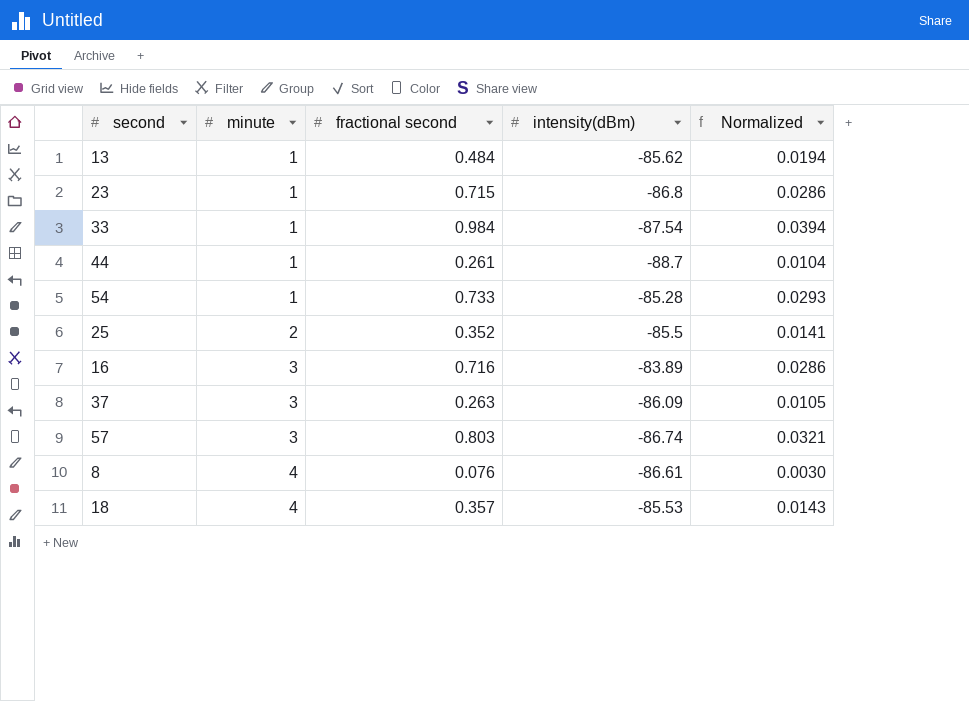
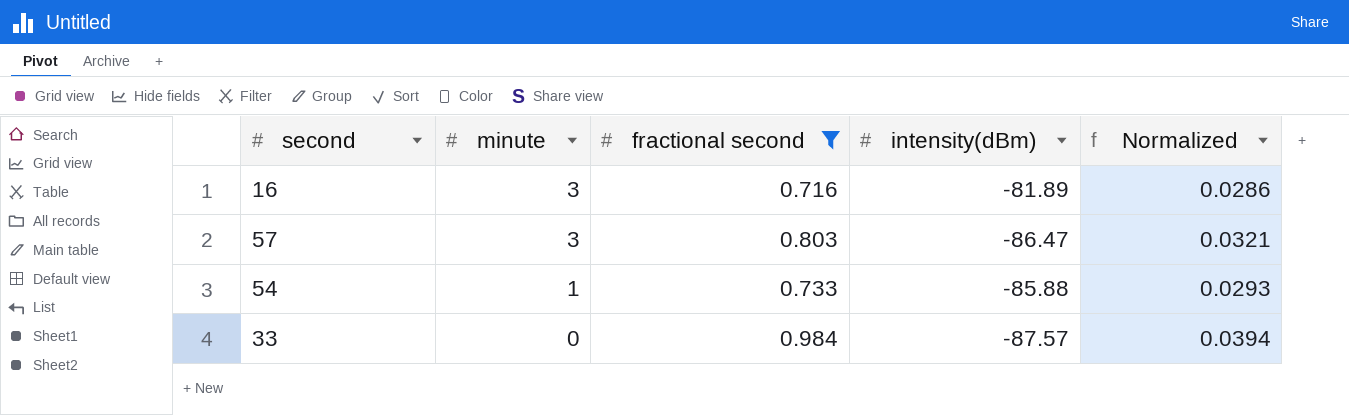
filter: none -> fractional second >= 0.716
row order: minute ascending -> minute descending
16 | intensity(dBm): -83.89 -> -81.89
57 | intensity(dBm): -86.74 -> -86.47
54 | intensity(dBm): -85.28 -> -85.88
33 | minute: 1 -> 0
33 | intensity(dBm): -87.54 -> -87.57

